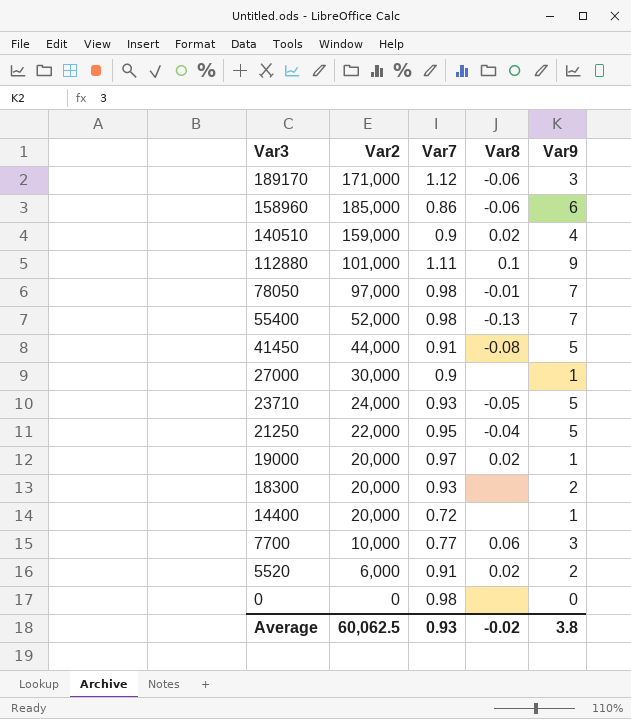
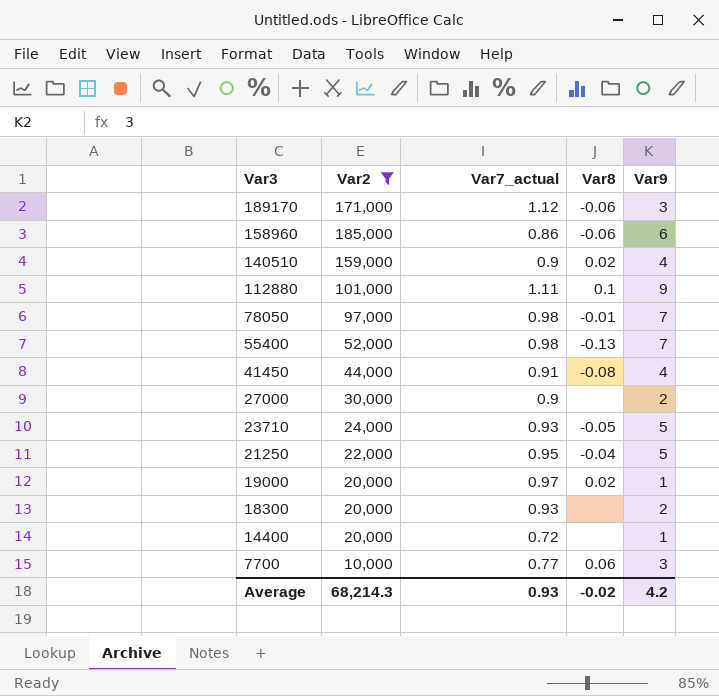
filter: none -> Var2 >= 10,000
column name: Var7 -> Var7_actual
41450 | Var9: 5 -> 4
27000 | Var9: 1 -> 2
Average | Var2: 60,062.5 -> 68,214.3
Average | Var9: 3.8 -> 4.2

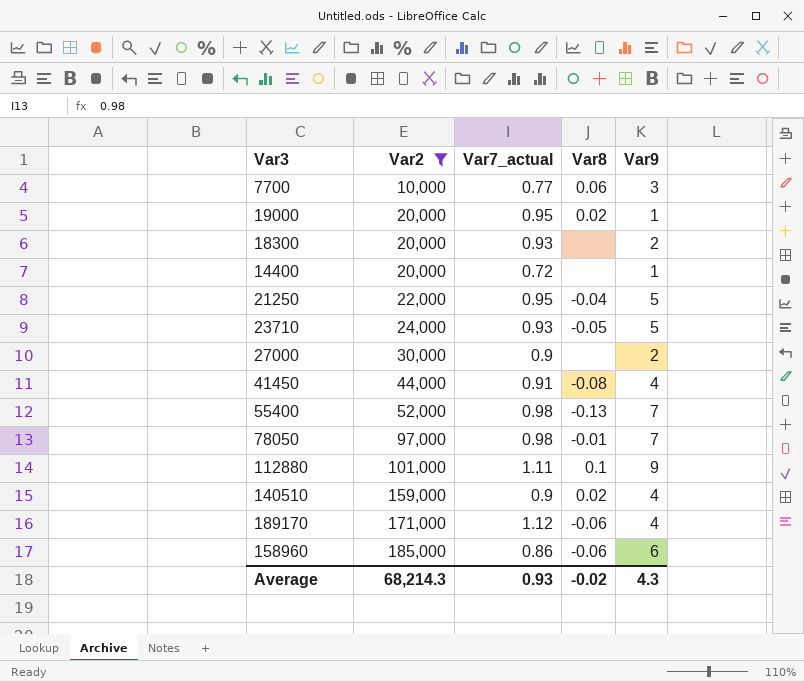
row order: Var3 descending -> Var2 ascending
19000 | Var7_actual: 0.97 -> 0.95
189170 | Var9: 3 -> 4
Average | Var9: 4.2 -> 4.3

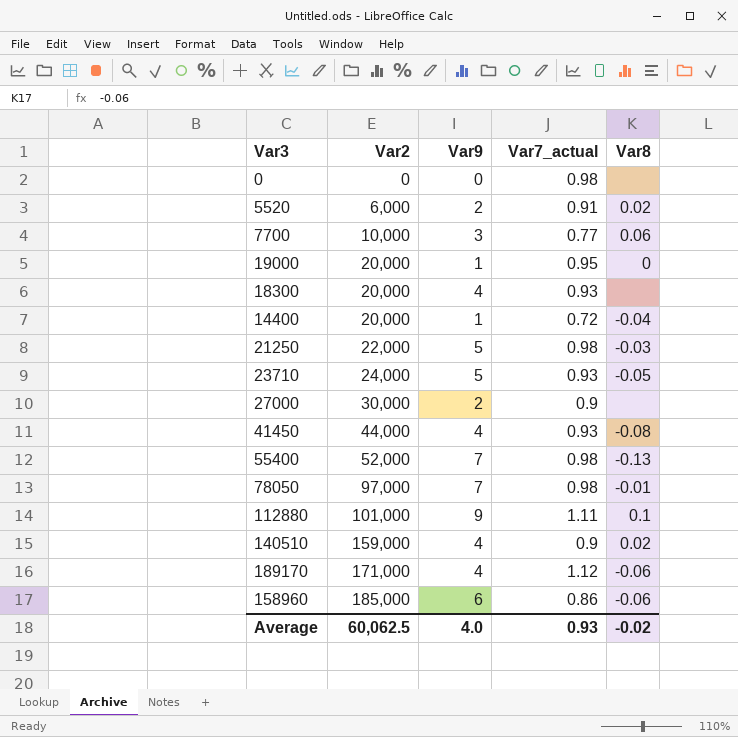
filter: Var2 >= 10,000 -> none
column Var9 | position: 5 -> 3
19000 | Var8: 0.02 -> 0
18300 | Var9: 2 -> 4
14400 | Var8: none -> -0.04
21250 | Var7_actual: 0.95 -> 0.98
21250 | Var8: -0.04 -> -0.03
41450 | Var7_actual: 0.91 -> 0.93
Average | Var2: 68,214.3 -> 60,062.5
Average | Var9: 4.3 -> 4.0

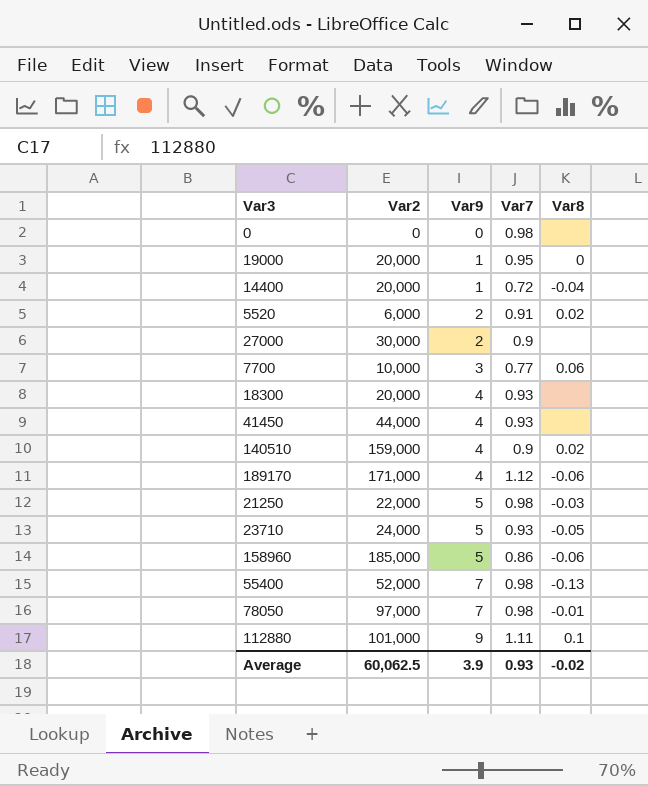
row order: Var2 ascending -> Var9 ascending
column name: Var7_actual -> Var7
41450 | Var8: -0.08 -> none
158960 | Var9: 6 -> 5
Average | Var9: 4.0 -> 3.9

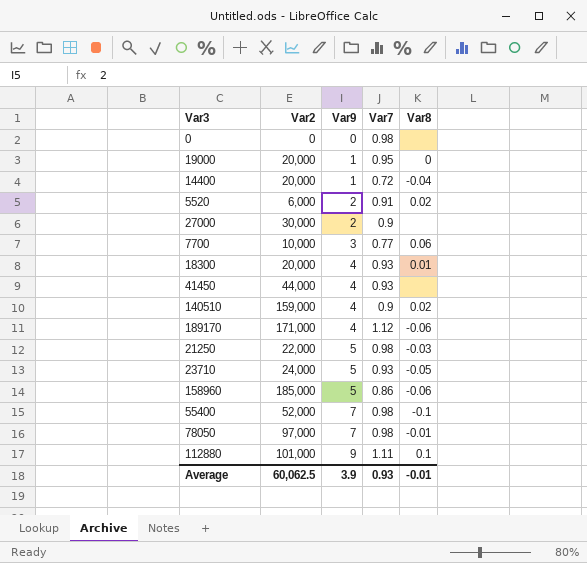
18300 | Var8: none -> 0.01
55400 | Var8: -0.13 -> -0.1
Average | Var8: -0.02 -> -0.01

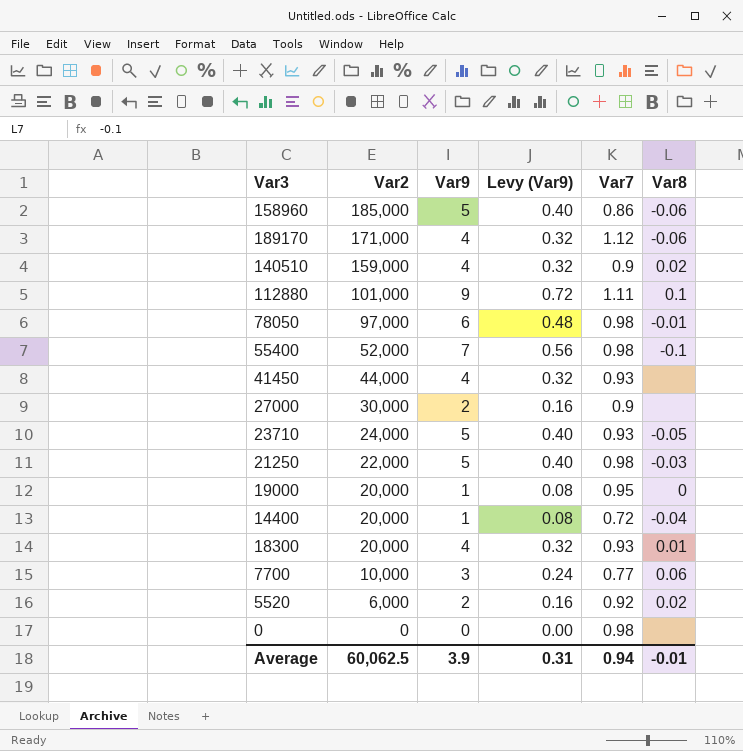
row order: Var9 ascending -> Var2 descending
column Levy (Var9) | formula: none -> [Var9] * 0.08
78050 | Var9: 7 -> 6
5520 | Var7: 0.91 -> 0.92
Average | Var7: 0.93 -> 0.94

